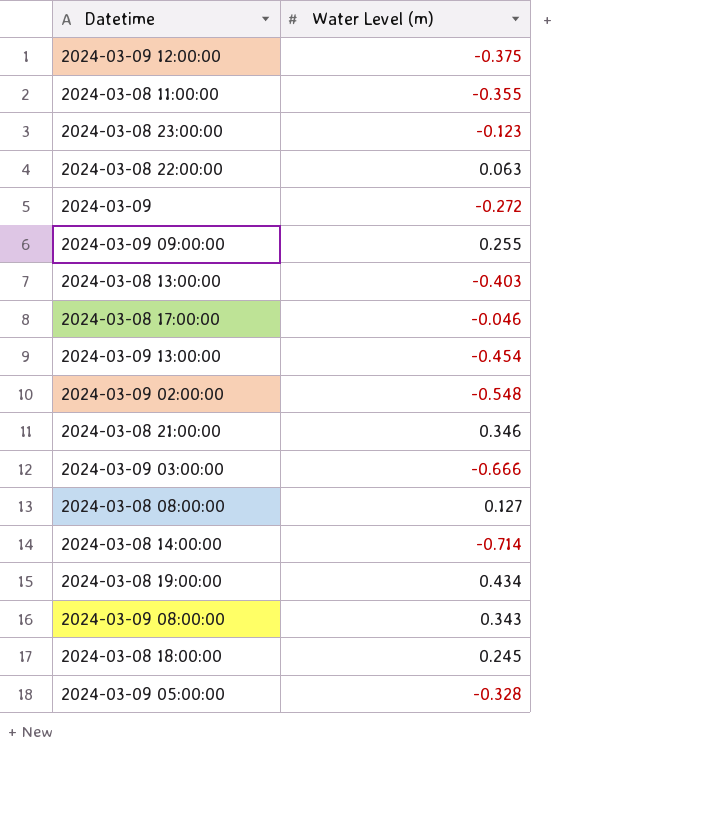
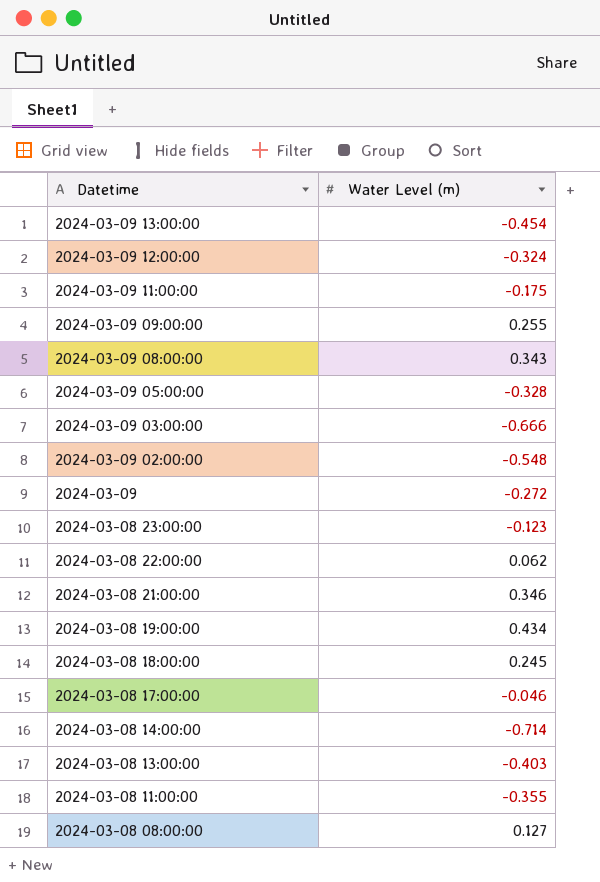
row order: none -> Datetime descending
2024-03-09 12:00:00 | Water Level (m): -0.375 -> -0.324
row 2024-03-09 11:00:00: none -> -0.175
2024-03-08 22:00:00 | Water Level (m): 0.063 -> 0.062

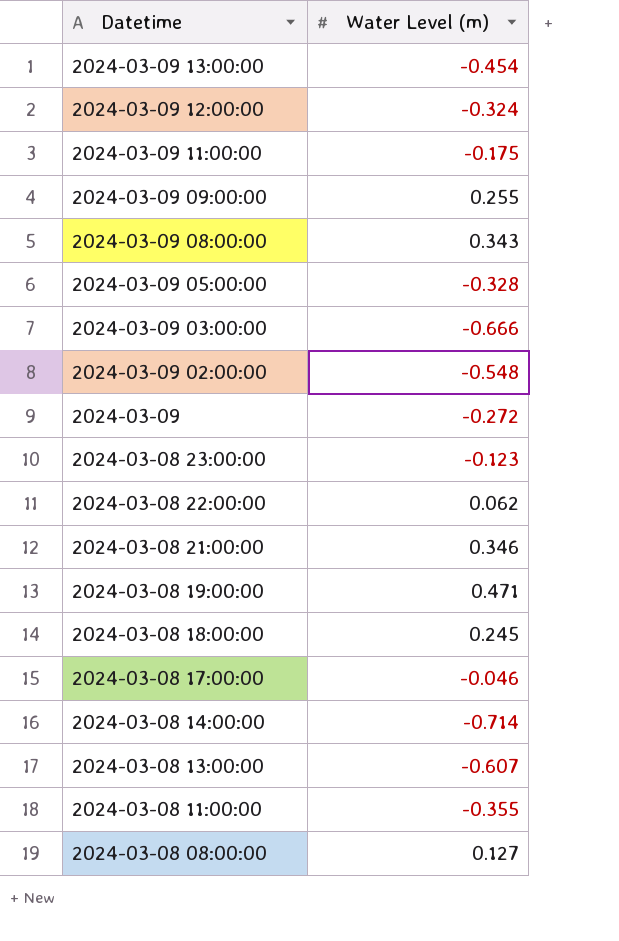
2024-03-08 19:00:00 | Water Level (m): 0.434 -> 0.471
2024-03-08 13:00:00 | Water Level (m): -0.403 -> -0.607

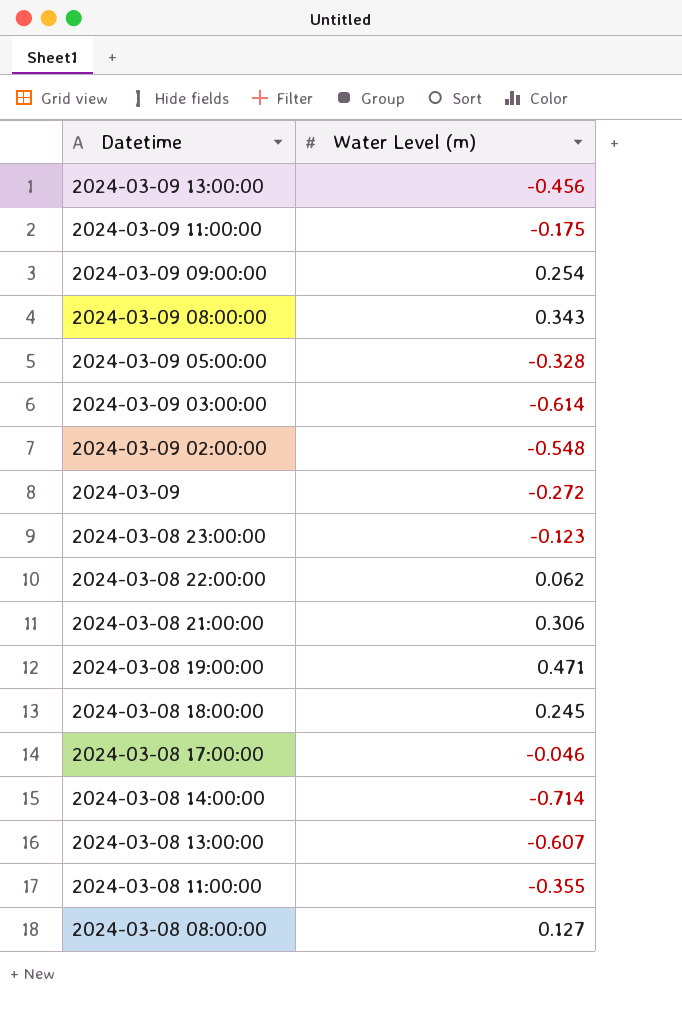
row 2024-03-09 12:00:00: -0.324 -> none
2024-03-09 13:00:00 | Water Level (m): -0.454 -> -0.456
2024-03-09 09:00:00 | Water Level (m): 0.255 -> 0.254
2024-03-09 03:00:00 | Water Level (m): -0.666 -> -0.614
2024-03-08 21:00:00 | Water Level (m): 0.346 -> 0.306

